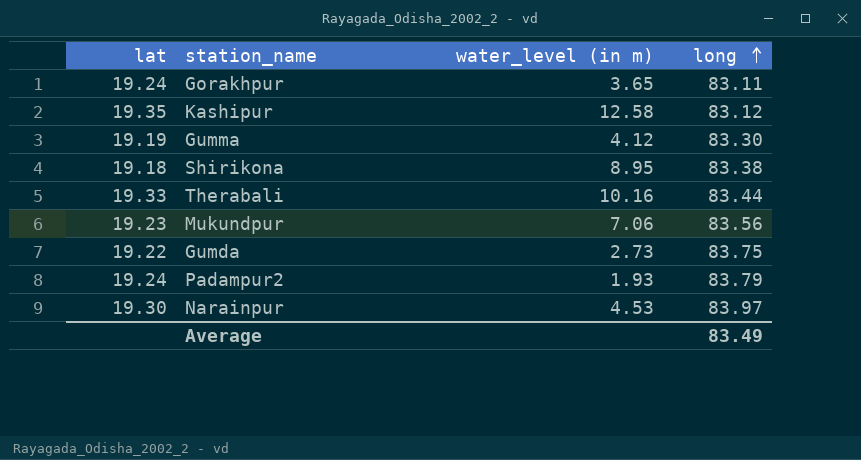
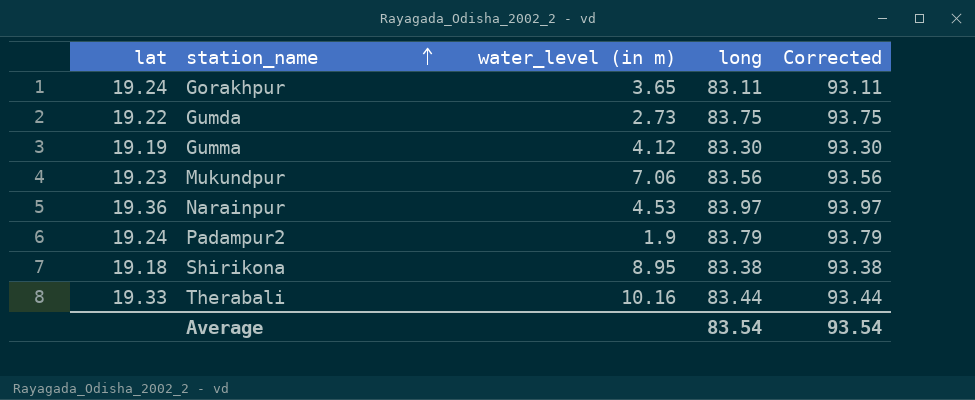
row order: long ascending -> station_name ascending
column Corrected | formula: none -> [long] + 10
row Kashipur: 19.35 | 12.58 | 83.12 -> none
Narainpur | lat: 19.30 -> 19.36
Padampur2 | water_level (in m): 1.93 -> 1.9
Average | long: 83.49 -> 83.54

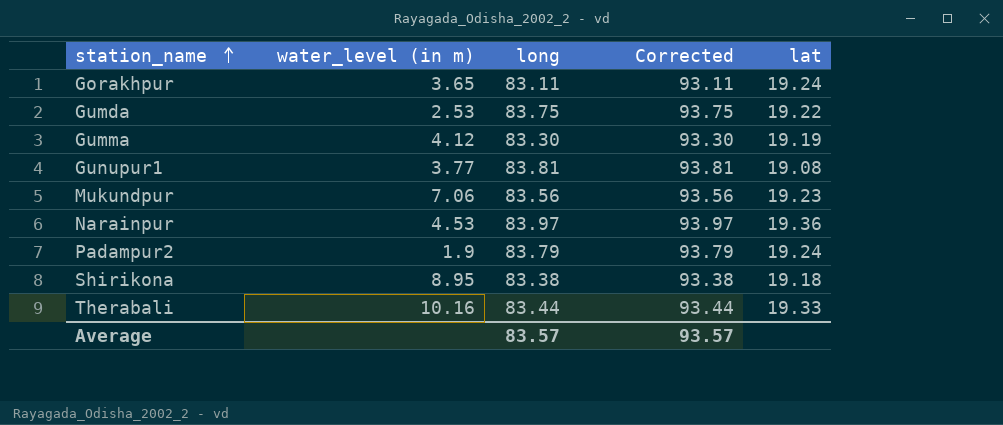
column lat | position: 1 -> 5
Gumda | water_level (in m): 2.73 -> 2.53
row Gunupur1: none -> 3.77 | 83.81 | 93.81 | 19.08
Average | long: 83.54 -> 83.57
Average | Corrected: 93.54 -> 93.57

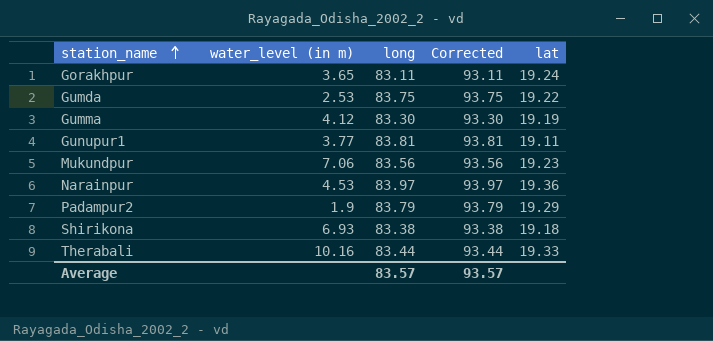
Gunupur1 | lat: 19.08 -> 19.11
Padampur2 | lat: 19.24 -> 19.29
Shirikona | water_level (in m): 8.95 -> 6.93

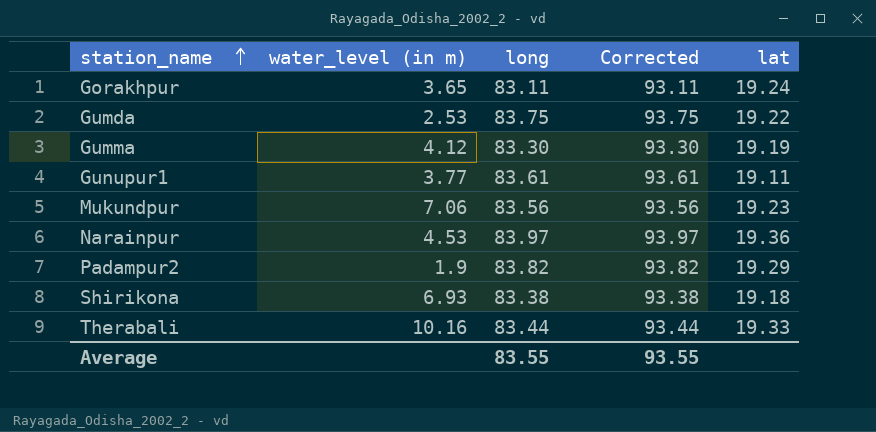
Gunupur1 | long: 83.81 -> 83.61
Gunupur1 | Corrected: 93.81 -> 93.61
Padampur2 | long: 83.79 -> 83.82
Padampur2 | Corrected: 93.79 -> 93.82
Average | long: 83.57 -> 83.55
Average | Corrected: 93.57 -> 93.55

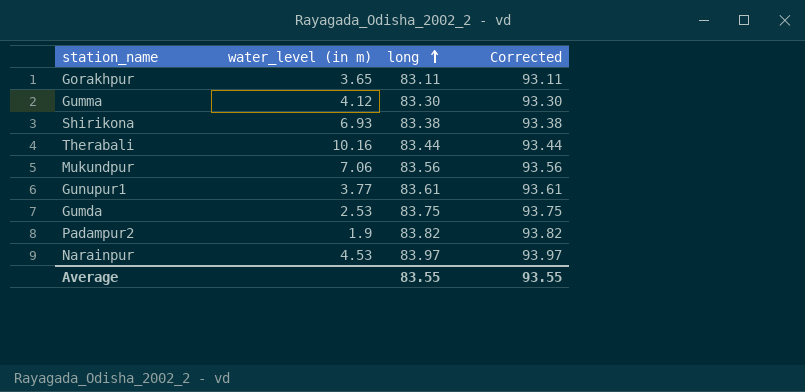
row order: station_name ascending -> long ascending
column lat | position: 5 -> none

